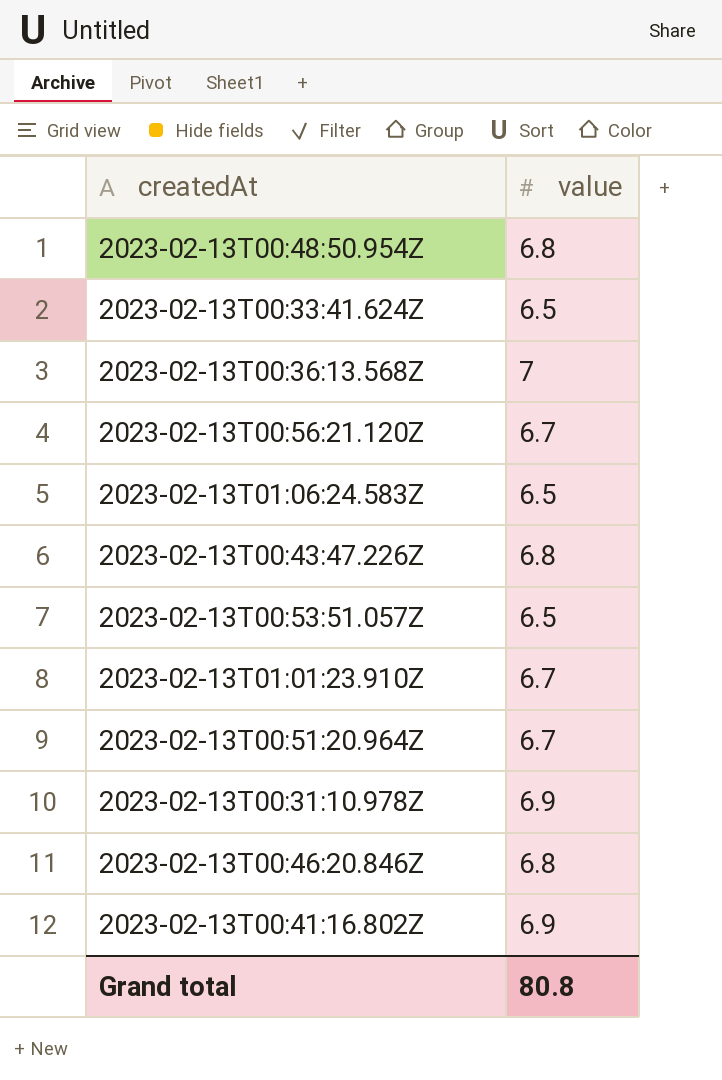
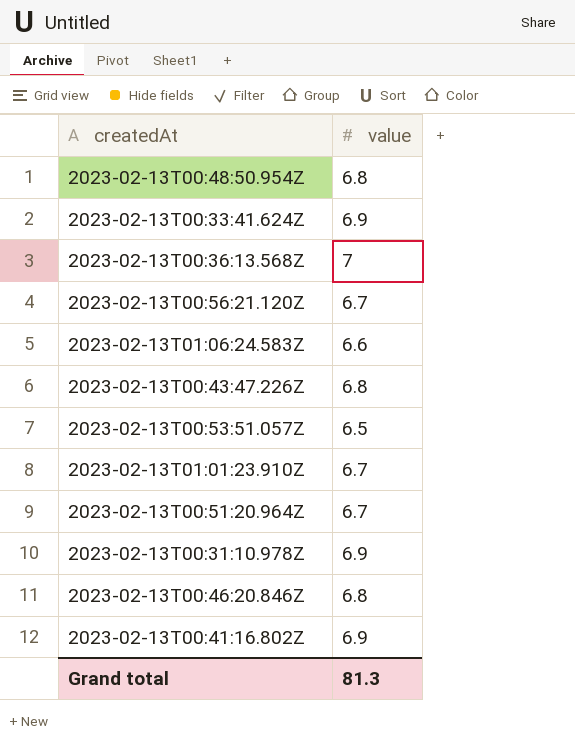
2023-02-13T00:33:41.624Z | value: 6.5 -> 6.9
2023-02-13T01:06:24.583Z | value: 6.5 -> 6.6
Grand total | value: 80.8 -> 81.3

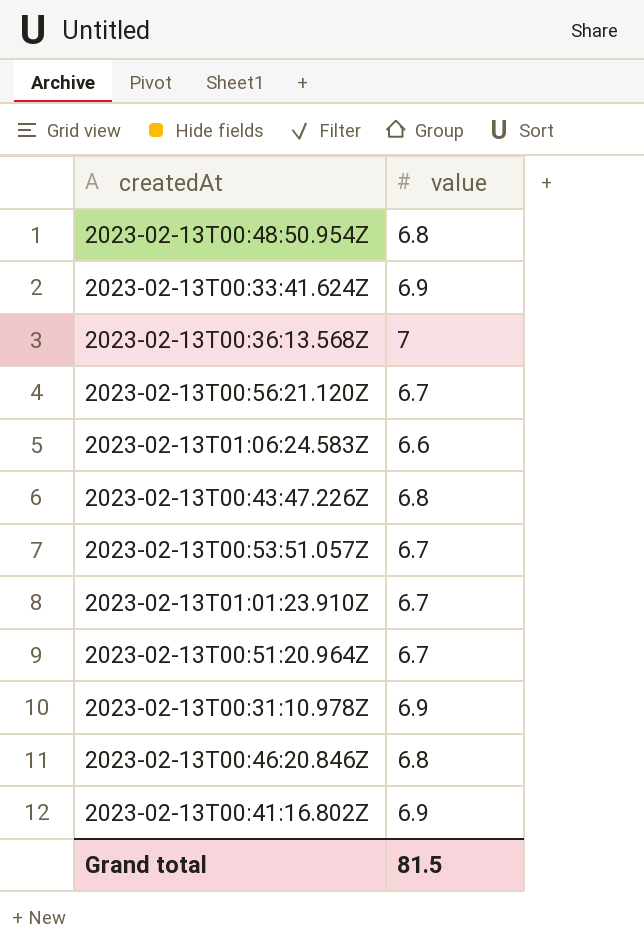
2023-02-13T00:53:51.057Z | value: 6.5 -> 6.7
Grand total | value: 81.3 -> 81.5

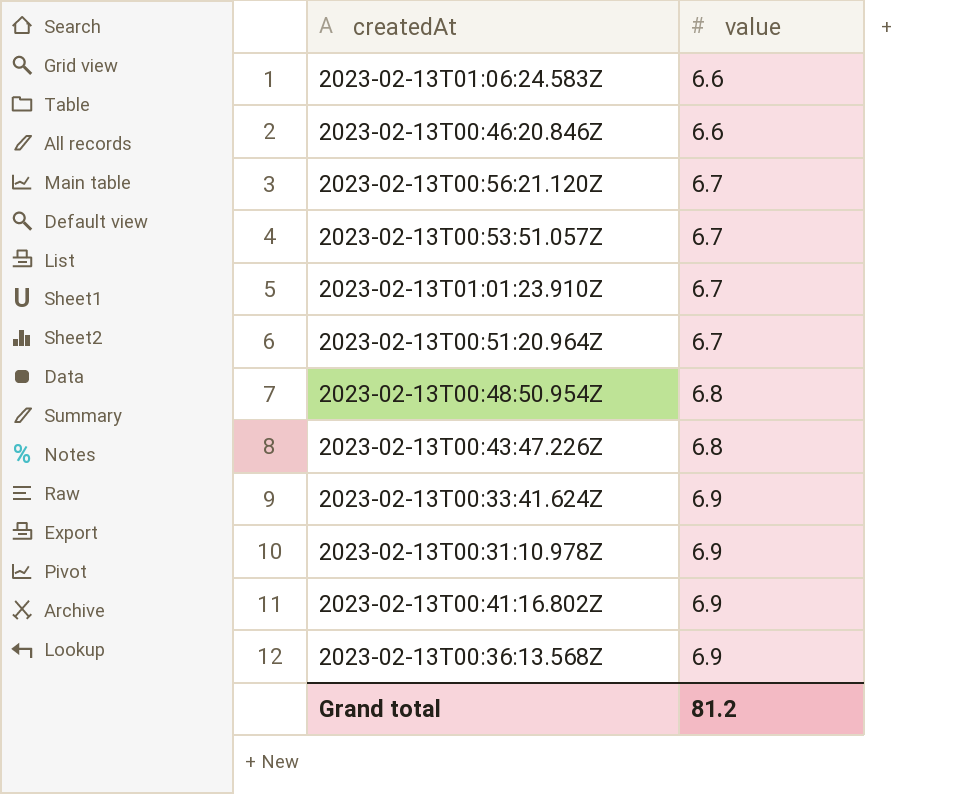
row order: none -> value ascending
2023-02-13T00:46:20.846Z | value: 6.8 -> 6.6
2023-02-13T00:36:13.568Z | value: 7 -> 6.9
Grand total | value: 81.5 -> 81.2

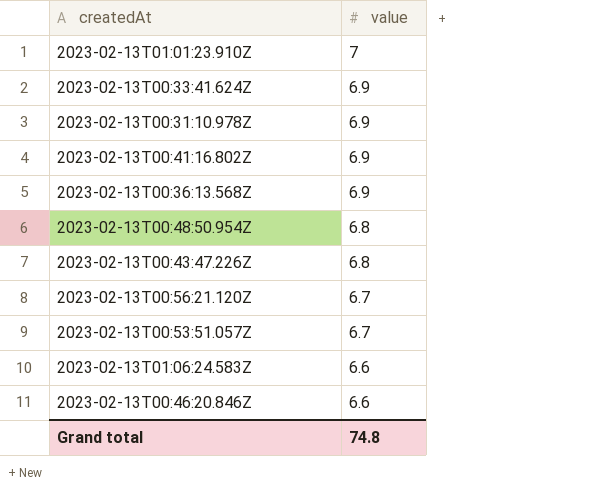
row order: value ascending -> value descending
row 2023-02-13T00:51:20.964Z: 6.7 -> none
2023-02-13T01:01:23.910Z | value: 6.7 -> 7
Grand total | value: 81.2 -> 74.8

